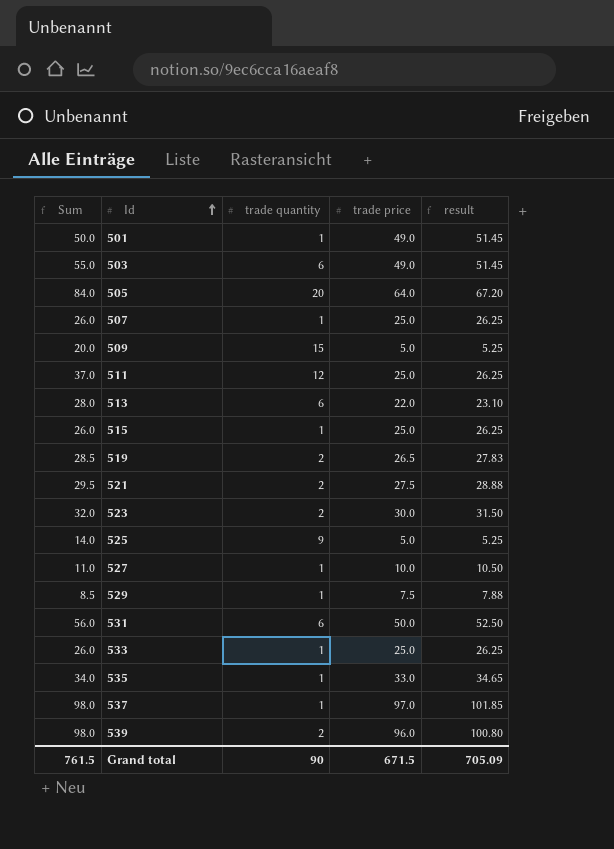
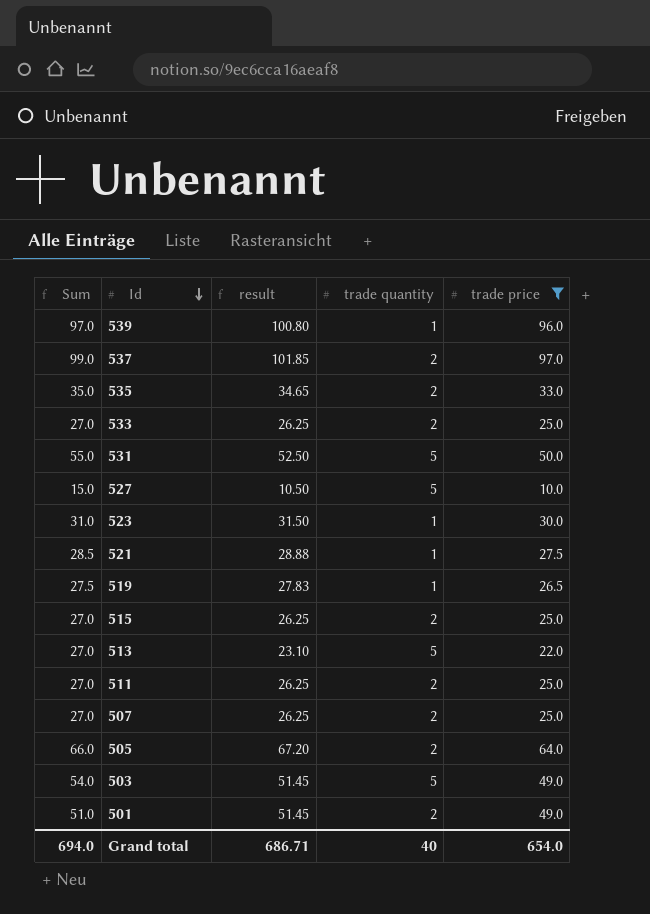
filter: none -> trade price >= 10.0
row order: Id ascending -> Id descending
column result | position: 5 -> 3
539 | Sum: 98.0 -> 97.0
539 | trade quantity: 2 -> 1
537 | Sum: 98.0 -> 99.0
537 | trade quantity: 1 -> 2
535 | Sum: 34.0 -> 35.0
535 | trade quantity: 1 -> 2
533 | Sum: 26.0 -> 27.0
533 | trade quantity: 1 -> 2
531 | Sum: 56.0 -> 55.0
531 | trade quantity: 6 -> 5
527 | Sum: 11.0 -> 15.0
527 | trade quantity: 1 -> 5
523 | Sum: 32.0 -> 31.0
523 | trade quantity: 2 -> 1
521 | Sum: 29.5 -> 28.5
521 | trade quantity: 2 -> 1
519 | Sum: 28.5 -> 27.5
519 | trade quantity: 2 -> 1
515 | Sum: 26.0 -> 27.0
515 | trade quantity: 1 -> 2
513 | Sum: 28.0 -> 27.0
513 | trade quantity: 6 -> 5
511 | Sum: 37.0 -> 27.0
511 | trade quantity: 12 -> 2
507 | Sum: 26.0 -> 27.0
507 | trade quantity: 1 -> 2
505 | Sum: 84.0 -> 66.0
505 | trade quantity: 20 -> 2
503 | Sum: 55.0 -> 54.0
503 | trade quantity: 6 -> 5
501 | Sum: 50.0 -> 51.0
501 | trade quantity: 1 -> 2
Grand total | Sum: 761.5 -> 694.0
Grand total | result: 705.09 -> 686.71
Grand total | trade quantity: 90 -> 40
Grand total | trade price: 671.5 -> 654.0

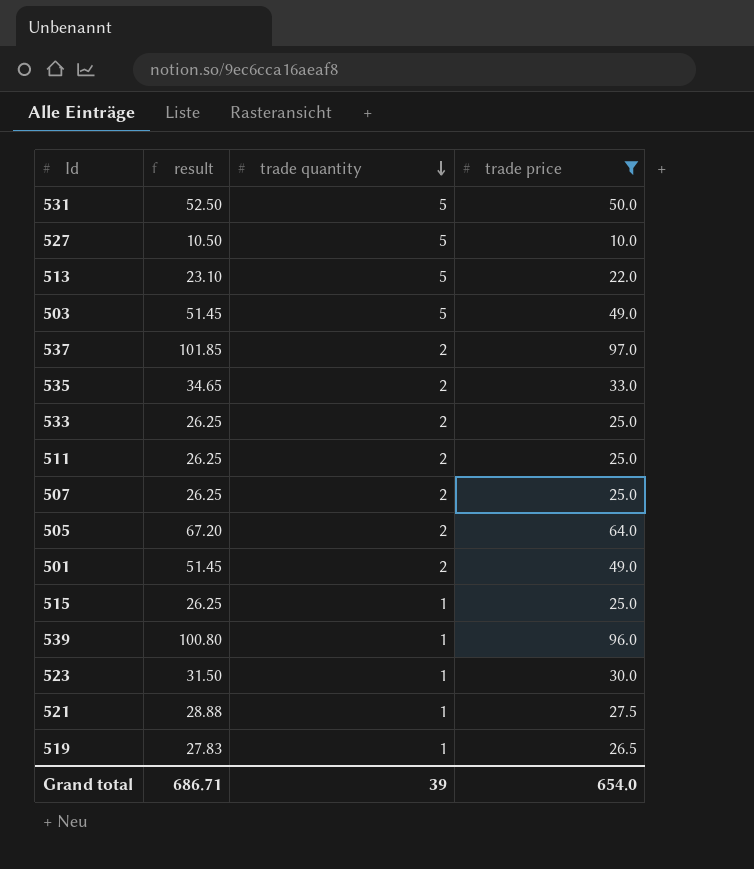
row order: Id descending -> trade quantity descending
column Sum | formula: [trade quantity] + [trade price] -> none
515 | trade quantity: 2 -> 1
Grand total | trade quantity: 40 -> 39

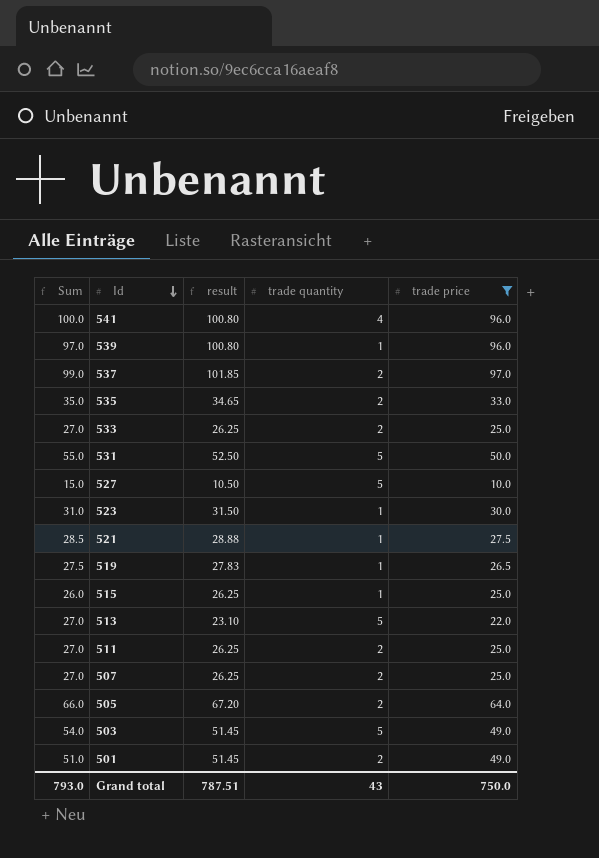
row order: trade quantity descending -> Id descending
column Sum | formula: none -> [trade quantity] + [trade price]
row 541: none -> 100.0 | 100.80 | 4 | 96.0
Grand total | result: 686.71 -> 787.51
Grand total | trade quantity: 39 -> 43
Grand total | trade price: 654.0 -> 750.0

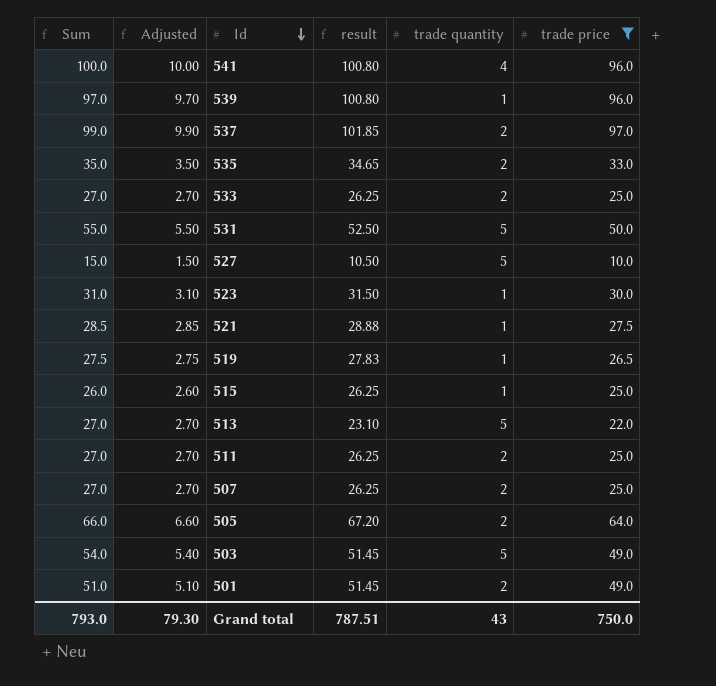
column Adjusted | formula: none -> [Sum] * 0.1

